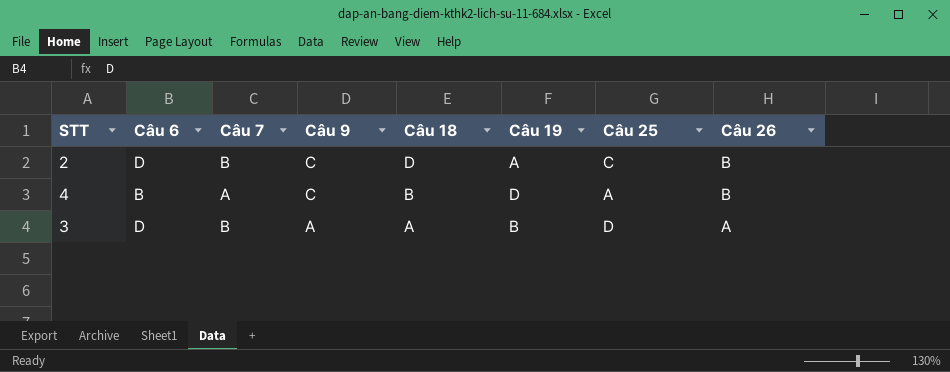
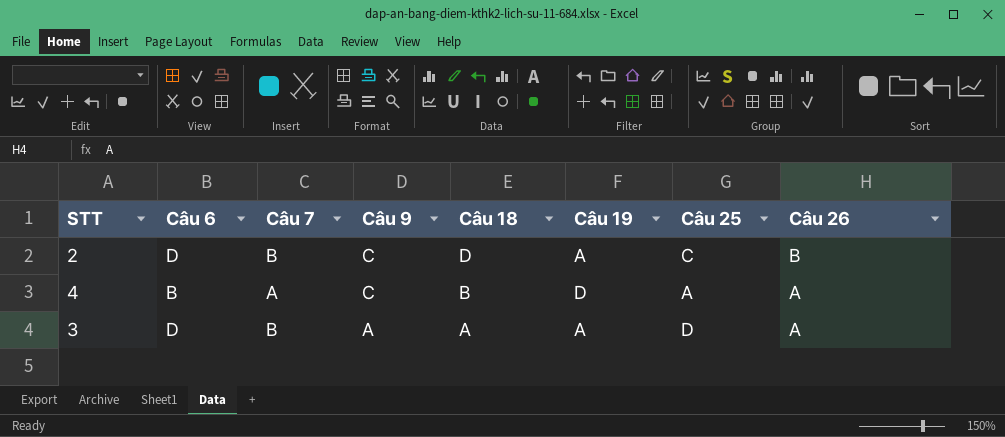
4 | Câu 26: B -> A
3 | Câu 19: B -> A

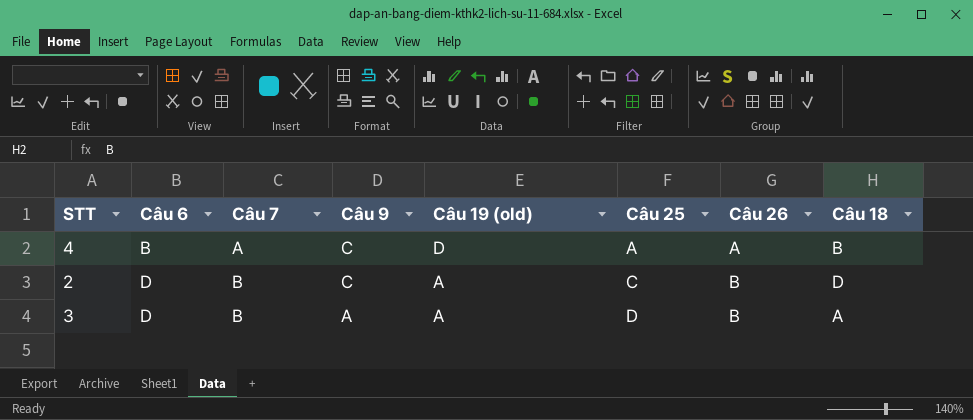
row order: Câu 9 descending -> Câu 6 ascending
column name: Câu 19 -> Câu 19 (old)
column Câu 18 | position: 5 -> 8
3 | Câu 26: A -> B

